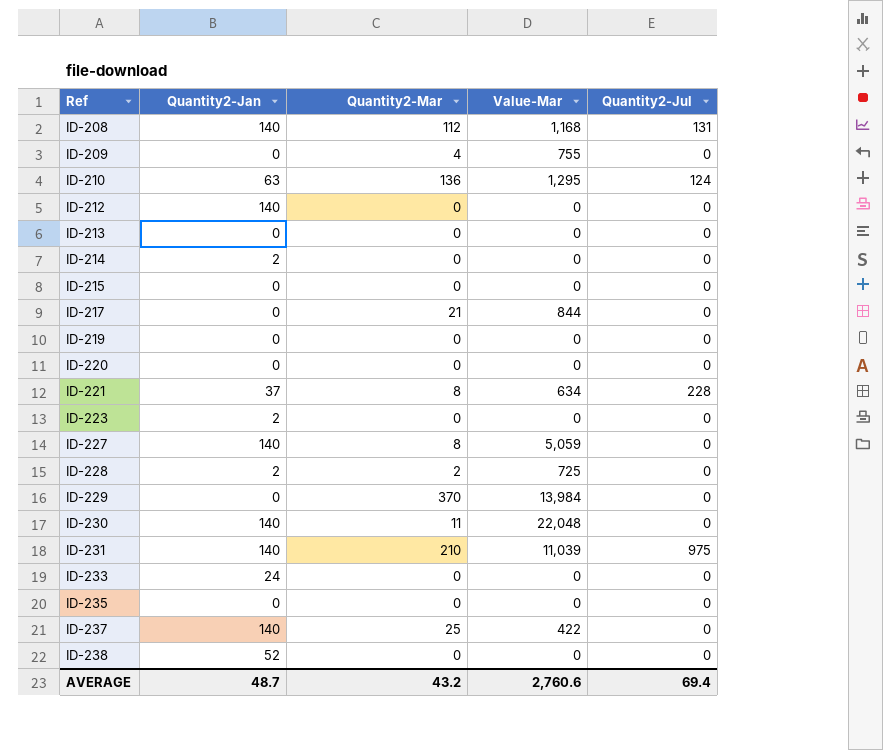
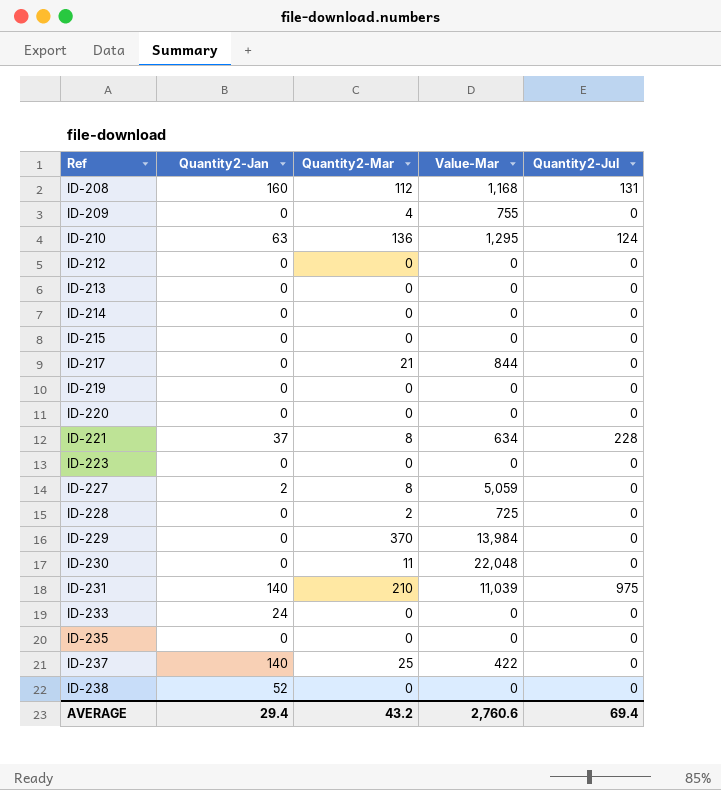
ID-208 | Quantity2-Jan: 140 -> 160
ID-212 | Quantity2-Jan: 140 -> 0
ID-214 | Quantity2-Jan: 2 -> 0
ID-223 | Quantity2-Jan: 2 -> 0
ID-227 | Quantity2-Jan: 140 -> 2
ID-228 | Quantity2-Jan: 2 -> 0
ID-230 | Quantity2-Jan: 140 -> 0
AVERAGE | Quantity2-Jan: 48.7 -> 29.4

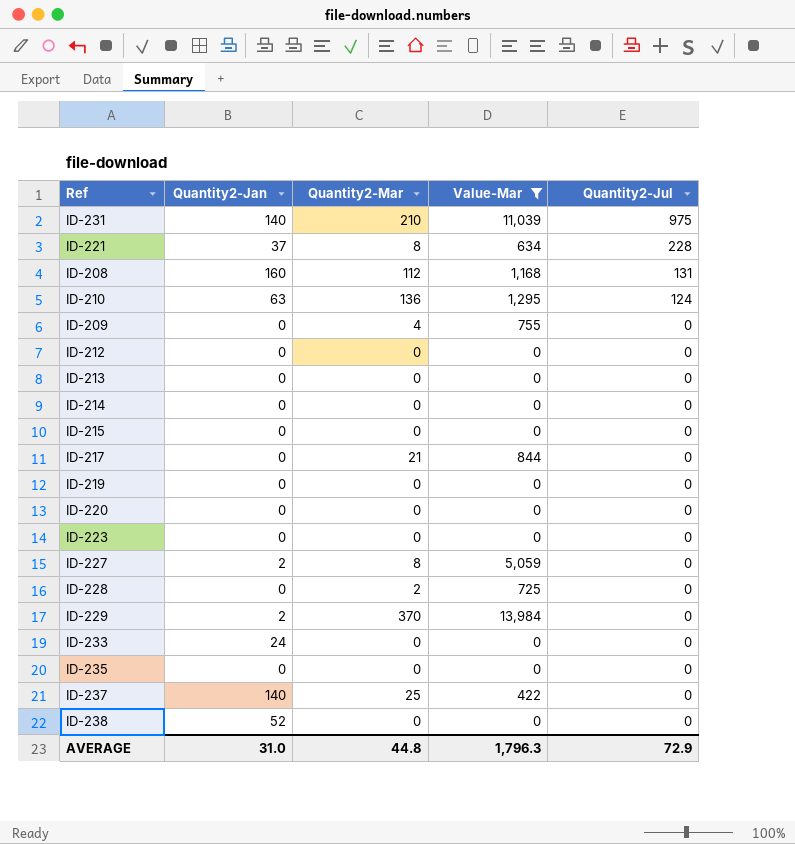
filter: none -> Value-Mar != 22,048
row order: Ref ascending -> Quantity2-Jul descending
ID-229 | Quantity2-Jan: 0 -> 2
AVERAGE | Quantity2-Jan: 29.4 -> 31.0
AVERAGE | Quantity2-Mar: 43.2 -> 44.8
AVERAGE | Value-Mar: 2,760.6 -> 1,796.3
AVERAGE | Quantity2-Jul: 69.4 -> 72.9

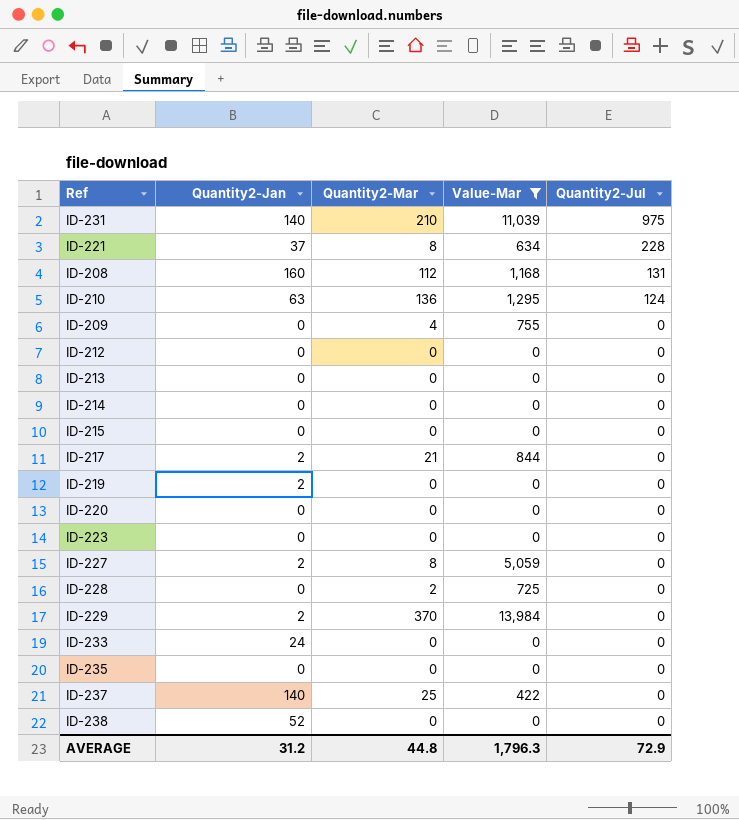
ID-217 | Quantity2-Jan: 0 -> 2
ID-219 | Quantity2-Jan: 0 -> 2
AVERAGE | Quantity2-Jan: 31.0 -> 31.2

